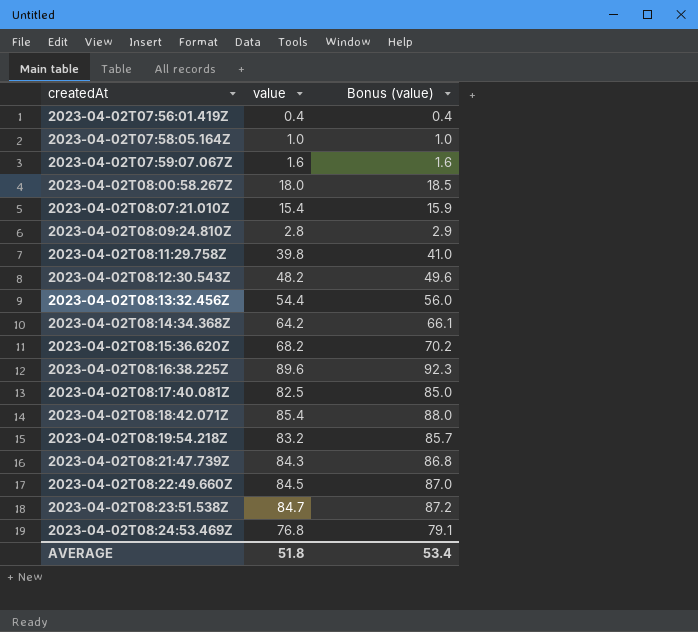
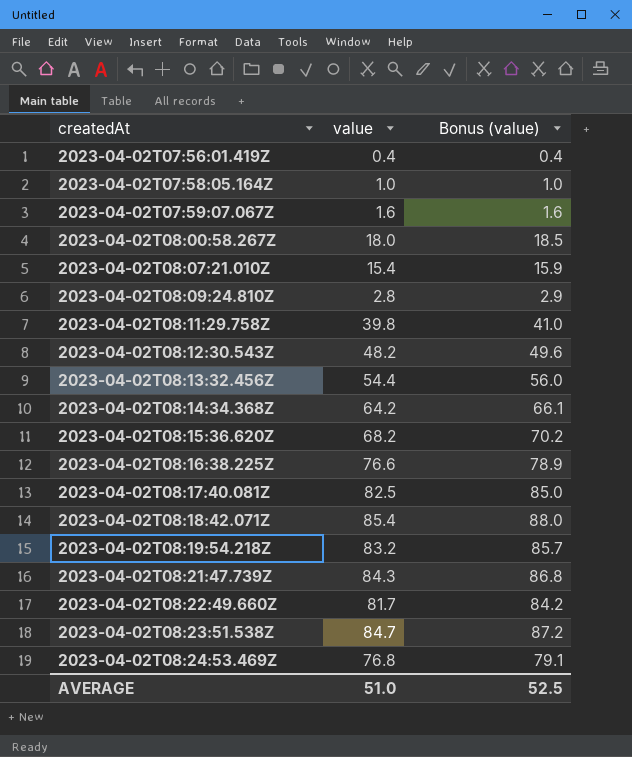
2023-04-02T08:16:38.225Z | value: 89.6 -> 76.6
2023-04-02T08:16:38.225Z | Bonus (value): 92.3 -> 78.9
2023-04-02T08:22:49.660Z | value: 84.5 -> 81.7
2023-04-02T08:22:49.660Z | Bonus (value): 87.0 -> 84.2
AVERAGE | value: 51.8 -> 51.0
AVERAGE | Bonus (value): 53.4 -> 52.5

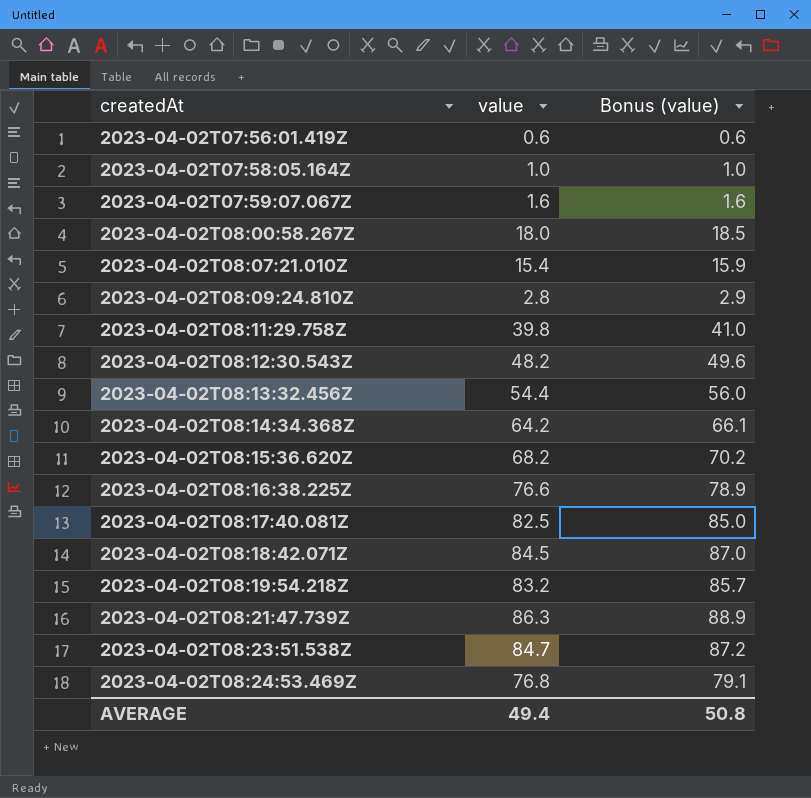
row 2023-04-02T08:22:49.660Z: 81.7 | 84.2 -> none
2023-04-02T07:56:01.419Z | value: 0.4 -> 0.6
2023-04-02T07:56:01.419Z | Bonus (value): 0.4 -> 0.6
2023-04-02T08:18:42.071Z | value: 85.4 -> 84.5
2023-04-02T08:18:42.071Z | Bonus (value): 88.0 -> 87.0
2023-04-02T08:21:47.739Z | value: 84.3 -> 86.3
2023-04-02T08:21:47.739Z | Bonus (value): 86.8 -> 88.9
AVERAGE | value: 51.0 -> 49.4
AVERAGE | Bonus (value): 52.5 -> 50.8

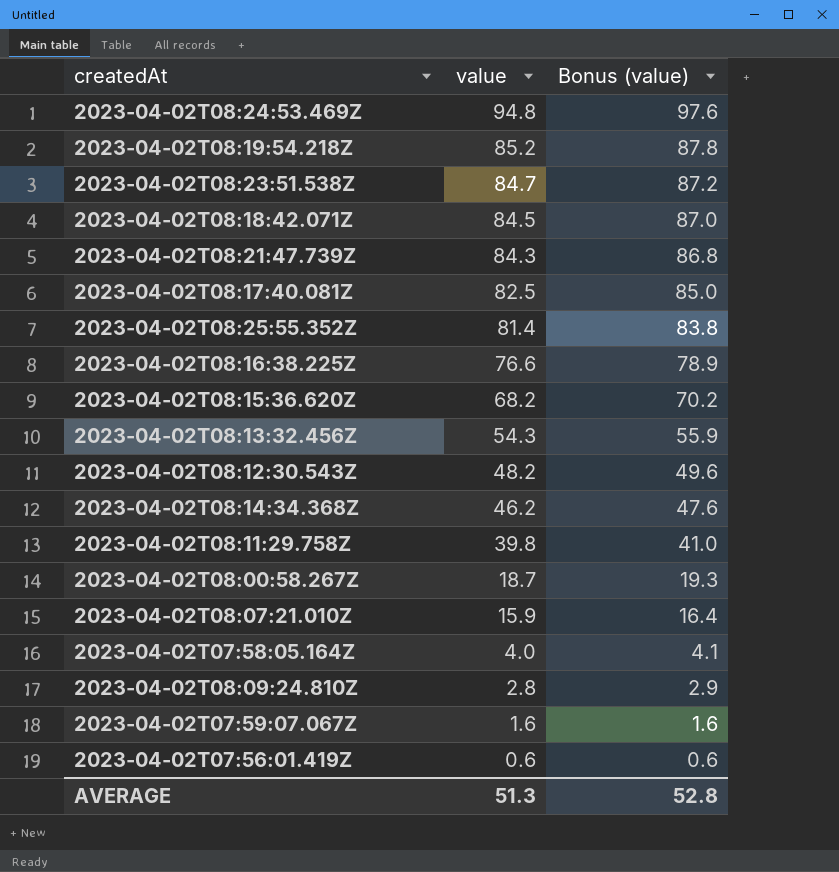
row order: createdAt ascending -> value descending
2023-04-02T08:24:53.469Z | value: 76.8 -> 94.8
2023-04-02T08:24:53.469Z | Bonus (value): 79.1 -> 97.6
2023-04-02T08:19:54.218Z | value: 83.2 -> 85.2
2023-04-02T08:19:54.218Z | Bonus (value): 85.7 -> 87.8
2023-04-02T08:21:47.739Z | value: 86.3 -> 84.3
2023-04-02T08:21:47.739Z | Bonus (value): 88.9 -> 86.8
row 2023-04-02T08:25:55.352Z: none -> 81.4 | 83.8
2023-04-02T08:13:32.456Z | value: 54.4 -> 54.3
2023-04-02T08:13:32.456Z | Bonus (value): 56.0 -> 55.9
2023-04-02T08:14:34.368Z | value: 64.2 -> 46.2
2023-04-02T08:14:34.368Z | Bonus (value): 66.1 -> 47.6
2023-04-02T08:00:58.267Z | value: 18.0 -> 18.7
2023-04-02T08:00:58.267Z | Bonus (value): 18.5 -> 19.3
2023-04-02T08:07:21.010Z | value: 15.4 -> 15.9
2023-04-02T08:07:21.010Z | Bonus (value): 15.9 -> 16.4
2023-04-02T07:58:05.164Z | value: 1.0 -> 4.0
2023-04-02T07:58:05.164Z | Bonus (value): 1.0 -> 4.1
AVERAGE | value: 49.4 -> 51.3
AVERAGE | Bonus (value): 50.8 -> 52.8

